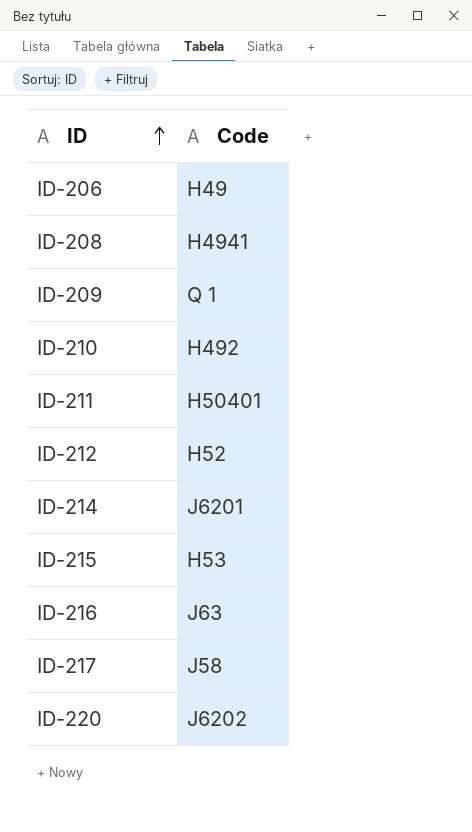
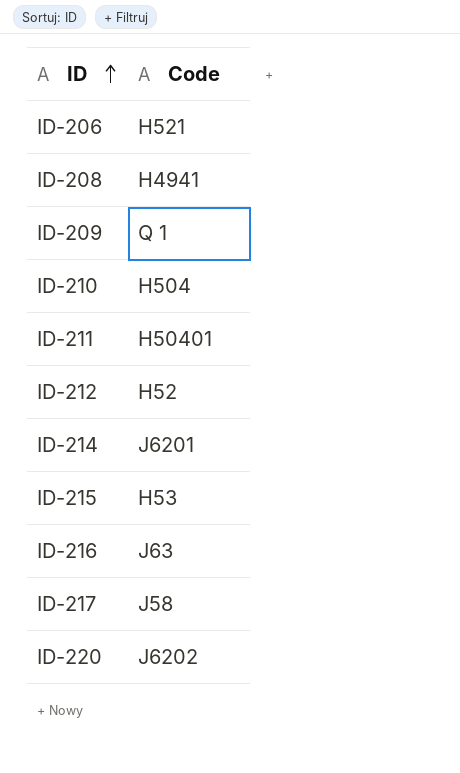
ID-206 | Code: H49 -> H521
ID-210 | Code: H492 -> H504

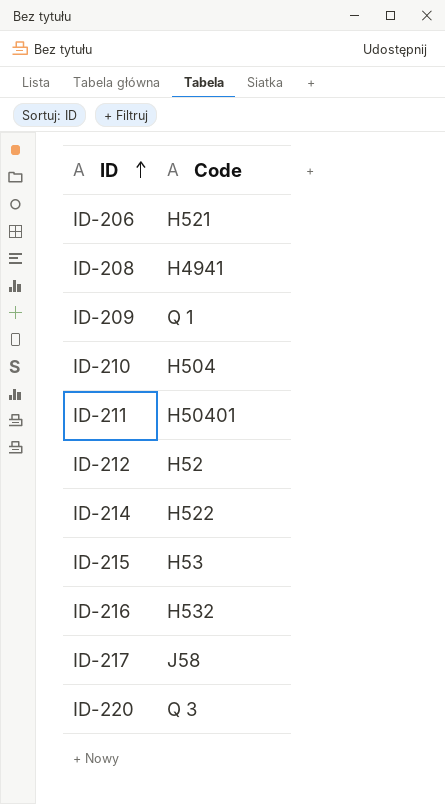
ID-214 | Code: J6201 -> H522
ID-216 | Code: J63 -> H532
ID-220 | Code: J6202 -> Q 3

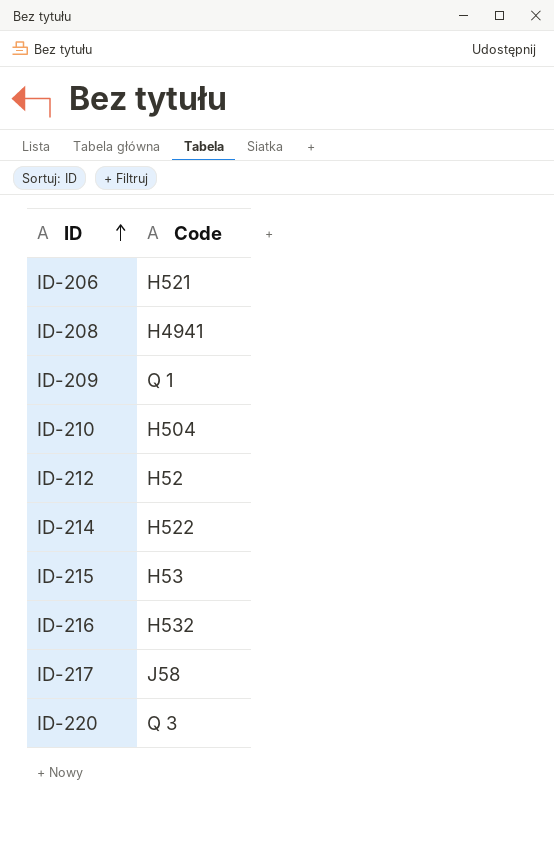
row ID-211: H50401 -> none

